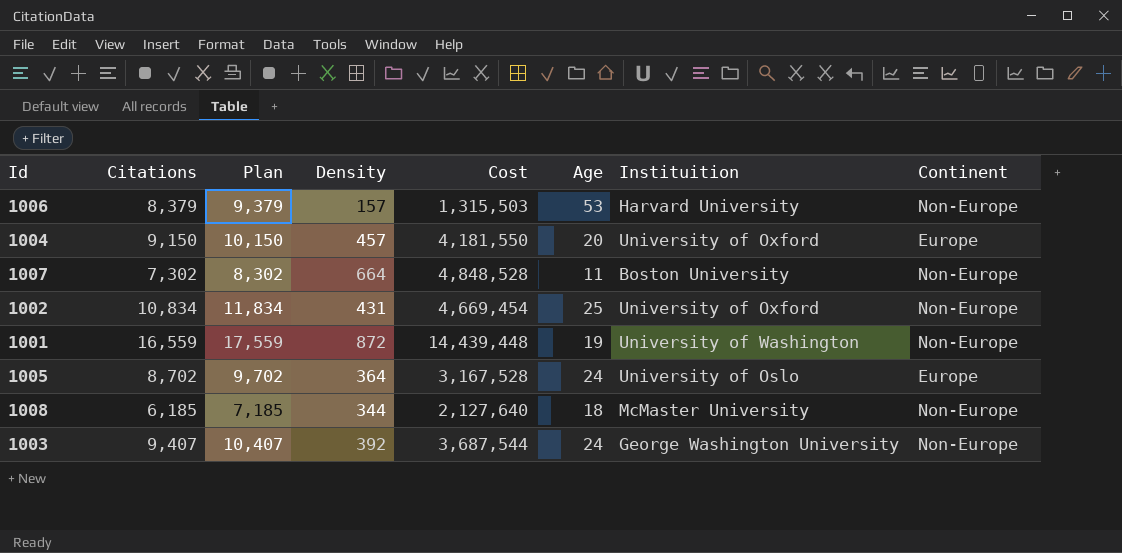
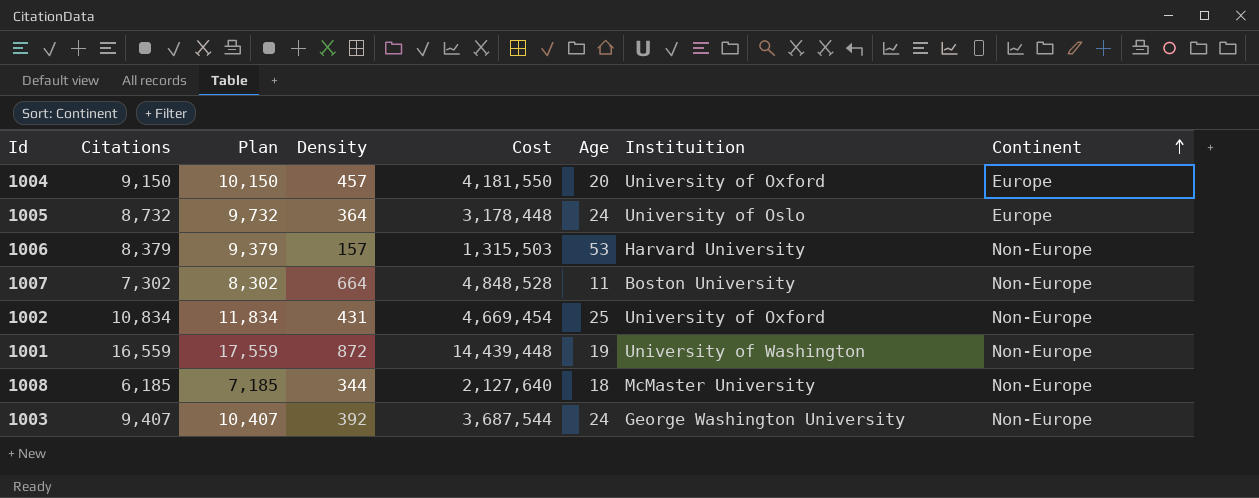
row order: none -> Continent ascending
1005 | Citations: 8,702 -> 8,732
1005 | Plan: 9,702 -> 9,732
1005 | Cost: 3,167,528 -> 3,178,448

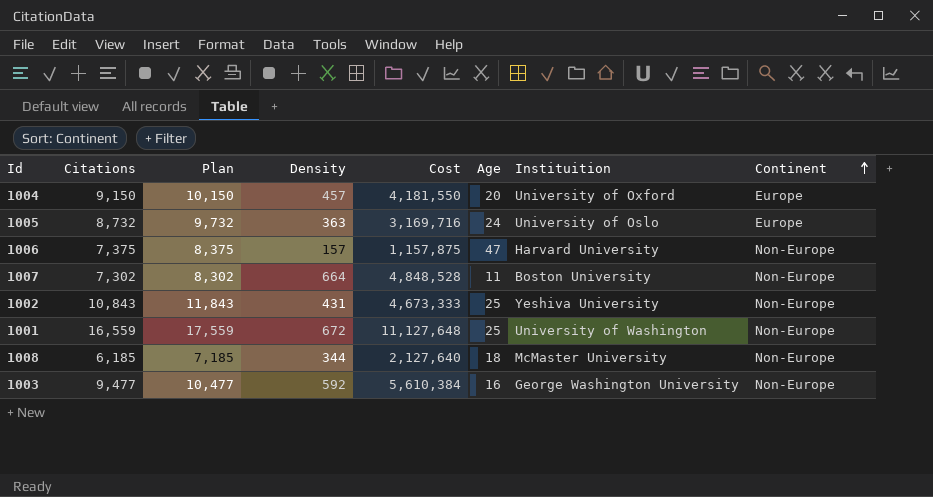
1005 | Density: 364 -> 363
1005 | Cost: 3,178,448 -> 3,169,716
1006 | Citations: 8,379 -> 7,375
1006 | Plan: 9,379 -> 8,375
1006 | Cost: 1,315,503 -> 1,157,875
1006 | Age: 53 -> 47
1002 | Citations: 10,834 -> 10,843
1002 | Plan: 11,834 -> 11,843
1002 | Cost: 4,669,454 -> 4,673,333
1002 | Instituition: University of Oxford -> Yeshiva University
1001 | Density: 872 -> 672
1001 | Cost: 14,439,448 -> 11,127,648
1001 | Age: 19 -> 25
1003 | Citations: 9,407 -> 9,477
1003 | Plan: 10,407 -> 10,477
1003 | Density: 392 -> 592
1003 | Cost: 3,687,544 -> 5,610,384
1003 | Age: 24 -> 16

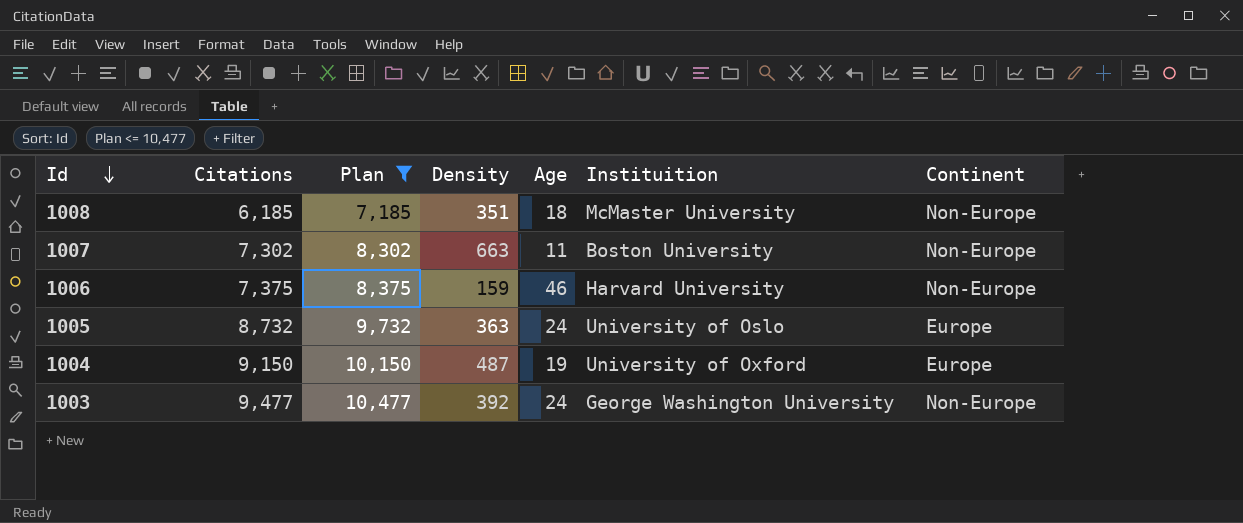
filter: none -> Plan <= 10,477
row order: Continent ascending -> Id descending
column Cost | formula: [Citations] * [Density] -> none
1008 | Density: 344 -> 351
1007 | Density: 664 -> 663
1006 | Density: 157 -> 159
1006 | Age: 47 -> 46
1004 | Density: 457 -> 487
1004 | Age: 20 -> 19
1003 | Density: 592 -> 392
1003 | Age: 16 -> 24

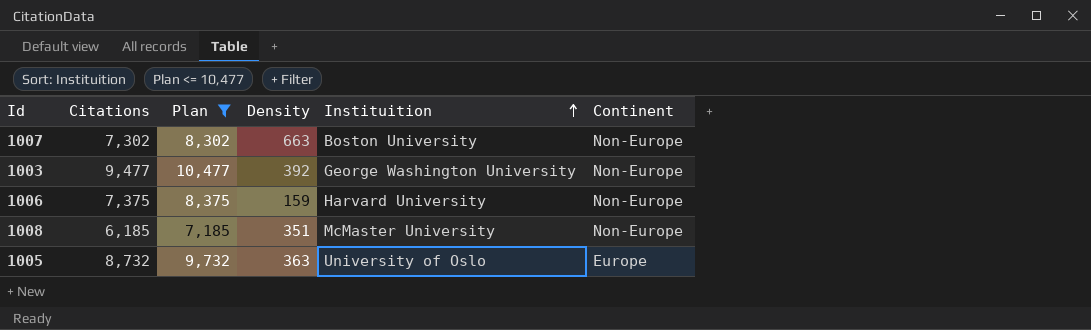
row order: Id descending -> Instituition ascending
column Age | formula: [Citations] / [Density] -> none
row 1004: 9,150 | 10,150 | 487 | 19 | University of Oxford | Europe -> none

